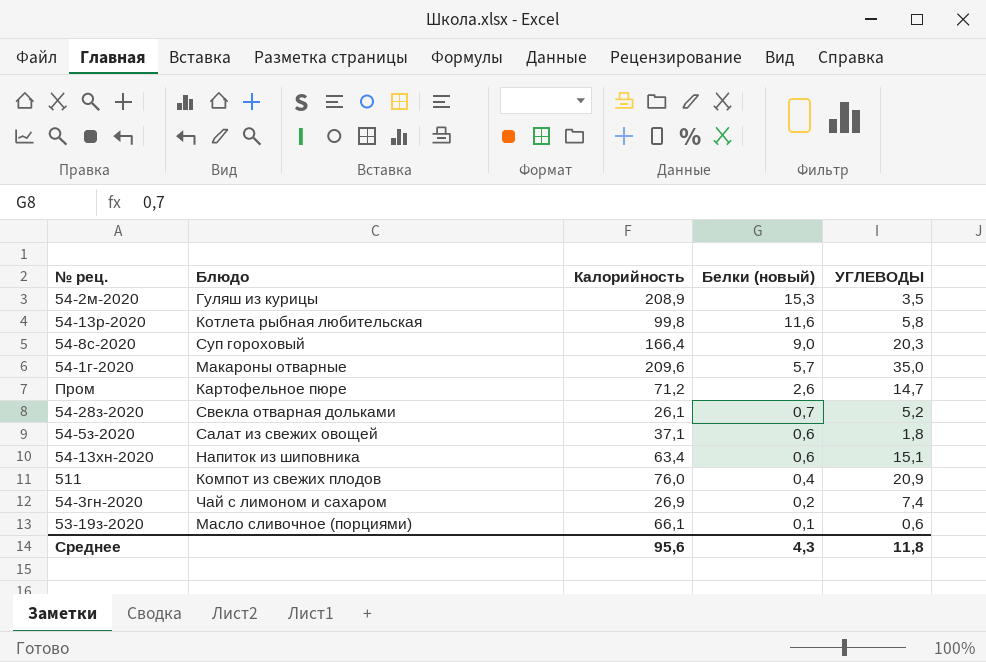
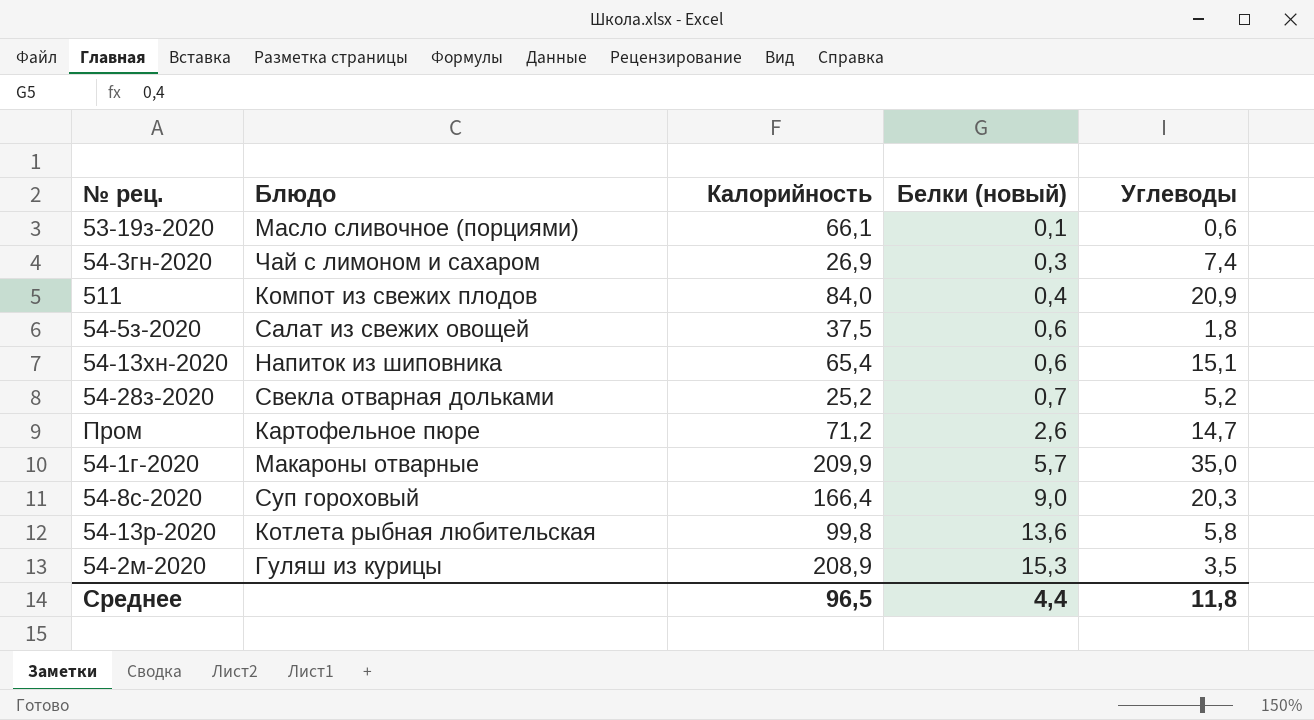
row order: Белки (новый) descending -> Белки (новый) ascending
column name: УГЛЕВОДЫ -> Углеводы
54-3гн-2020 | Белки (новый): 0,2 -> 0,3
511 | Калорийность: 76,0 -> 84,0
54-5з-2020 | Калорийность: 37,1 -> 37,5
54-13хн-2020 | Калорийность: 63,4 -> 65,4
54-28з-2020 | Калорийность: 26,1 -> 25,2
54-1г-2020 | Калорийность: 209,6 -> 209,9
54-13р-2020 | Белки (новый): 11,6 -> 13,6
Среднее | Калорийность: 95,6 -> 96,5
Среднее | Белки (новый): 4,3 -> 4,4

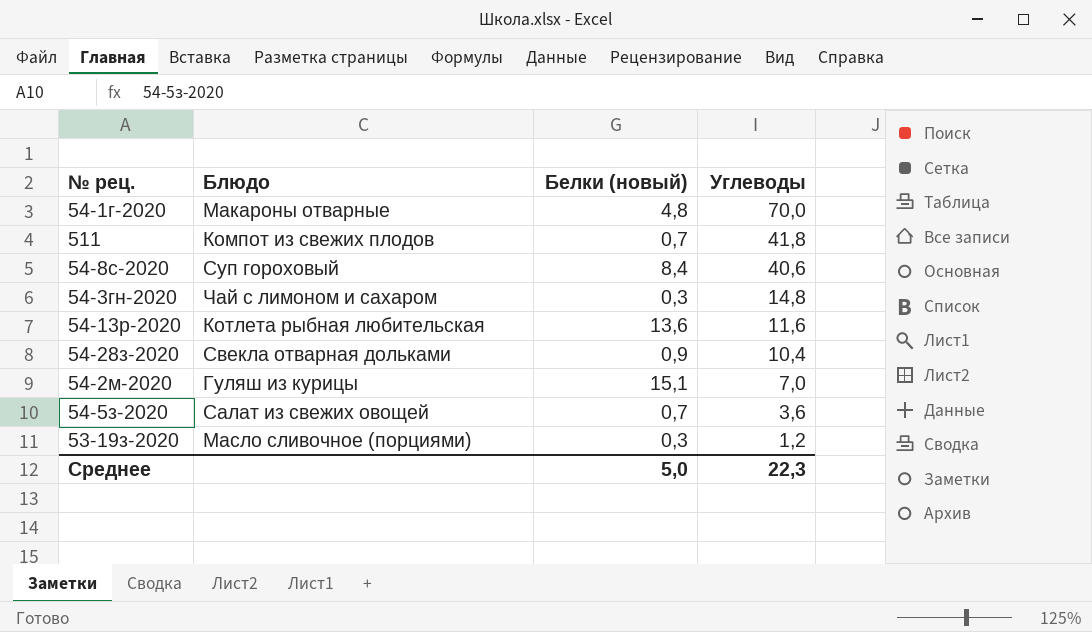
row order: Белки (новый) ascending -> Углеводы descending
column Калорийность | position: 3 -> none
row 54-13хн-2020: Напиток из шиповника | 65,4 | 0,6 | 15,1 -> none
row Пром: Картофельное пюре | 71,2 | 2,6 | 14,7 -> none
54-1г-2020 | Белки (новый): 5,7 -> 4,8
54-1г-2020 | Углеводы: 35,0 -> 70,0
511 | Белки (новый): 0,4 -> 0,7
511 | Углеводы: 20,9 -> 41,8
54-8с-2020 | Белки (новый): 9,0 -> 8,4
54-8с-2020 | Углеводы: 20,3 -> 40,6
54-3гн-2020 | Углеводы: 7,4 -> 14,8
54-13р-2020 | Углеводы: 5,8 -> 11,6
54-28з-2020 | Белки (новый): 0,7 -> 0,9
54-28з-2020 | Углеводы: 5,2 -> 10,4
54-2м-2020 | Белки (новый): 15,3 -> 15,1
54-2м-2020 | Углеводы: 3,5 -> 7,0
54-5з-2020 | Белки (новый): 0,6 -> 0,7
54-5з-2020 | Углеводы: 1,8 -> 3,6
53-19з-2020 | Белки (новый): 0,1 -> 0,3
53-19з-2020 | Углеводы: 0,6 -> 1,2
Среднее | Белки (новый): 4,4 -> 5,0
Среднее | Углеводы: 11,8 -> 22,3

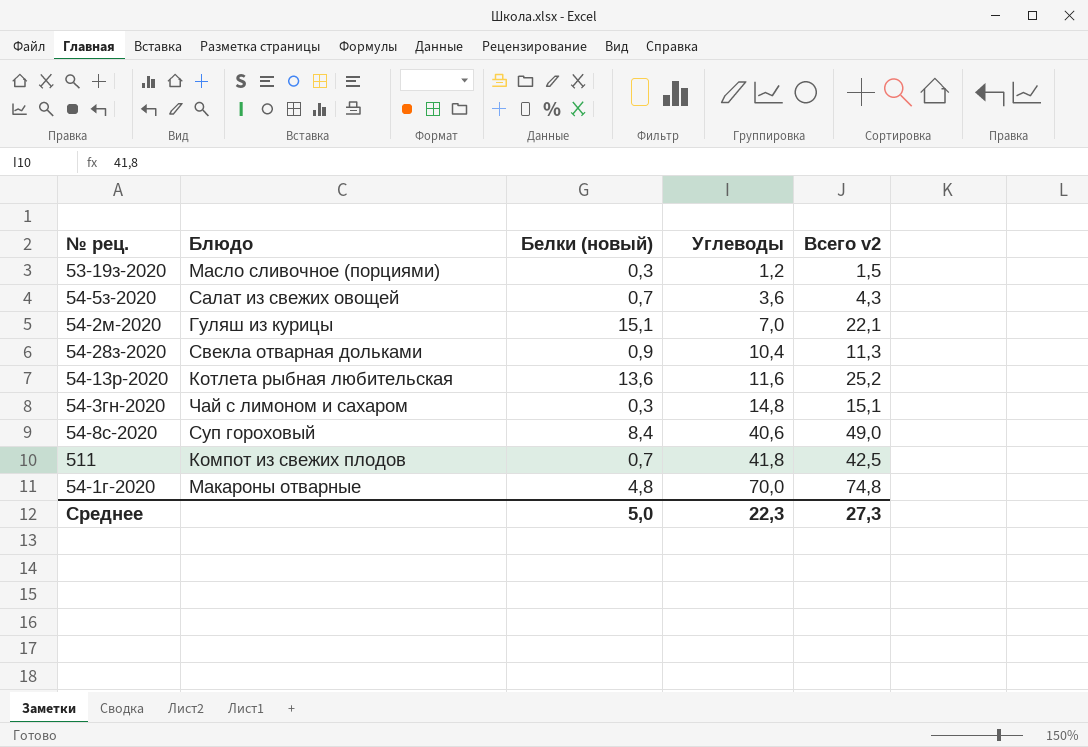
row order: Углеводы descending -> Углеводы ascending
column Всего v2 | formula: none -> [Белки (новый)] + [Углеводы]

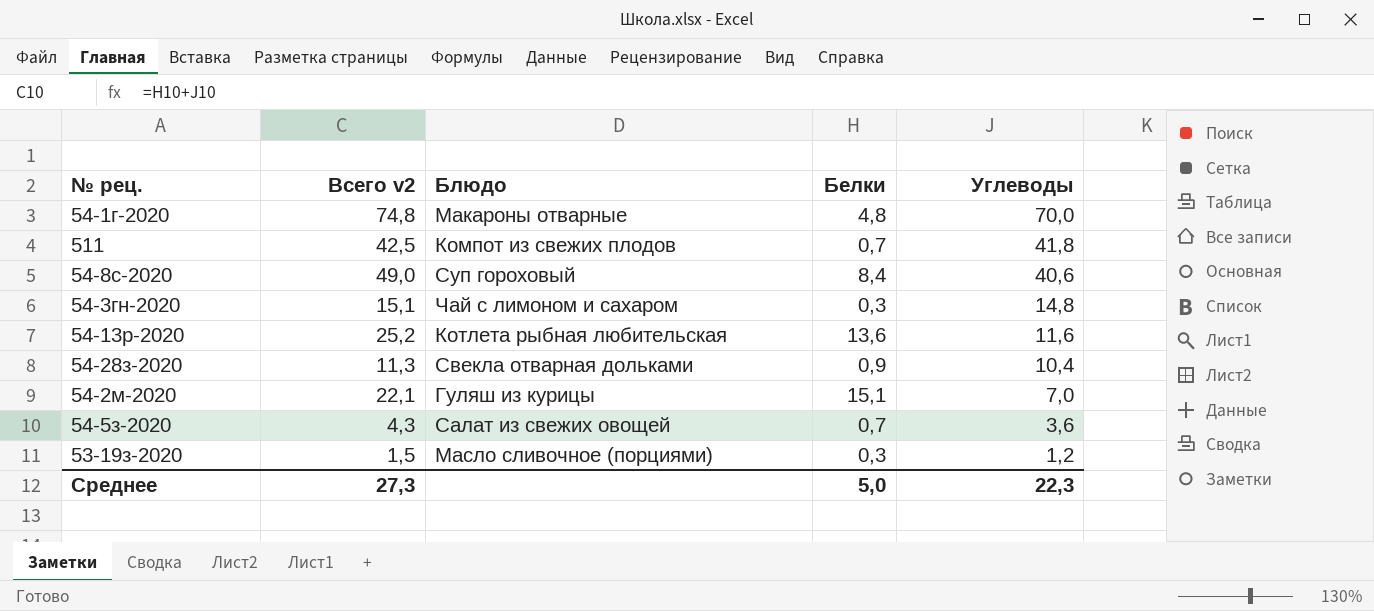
row order: Углеводы ascending -> Углеводы descending
column Всего v2 | position: 5 -> 2
column name: Белки (новый) -> Белки

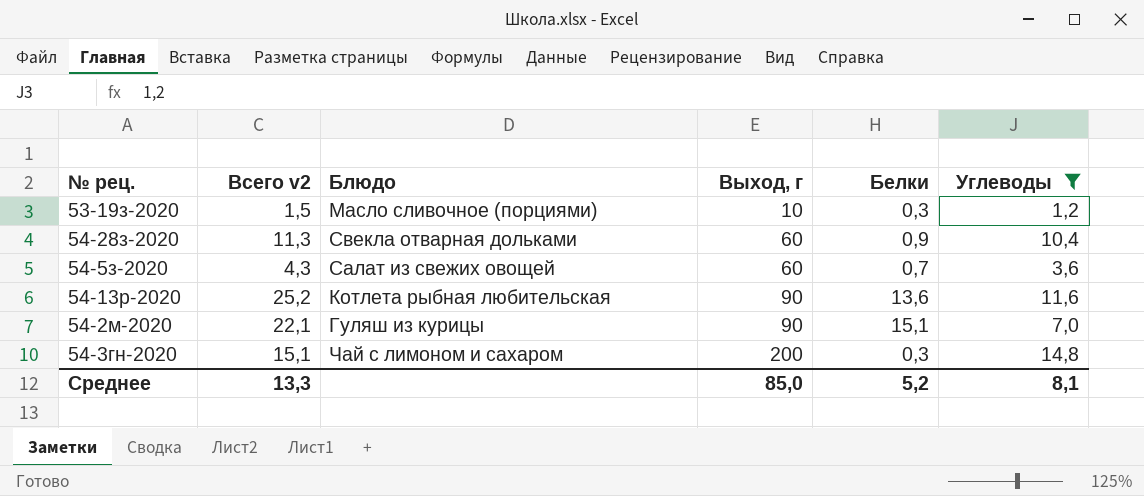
filter: none -> Углеводы <= 14,8
row order: Углеводы descending -> Выход, г ascending
column Выход, г | position: none -> 4
Среднее | Всего v2: 27,3 -> 13,3
Среднее | Белки: 5,0 -> 5,2
Среднее | Углеводы: 22,3 -> 8,1

